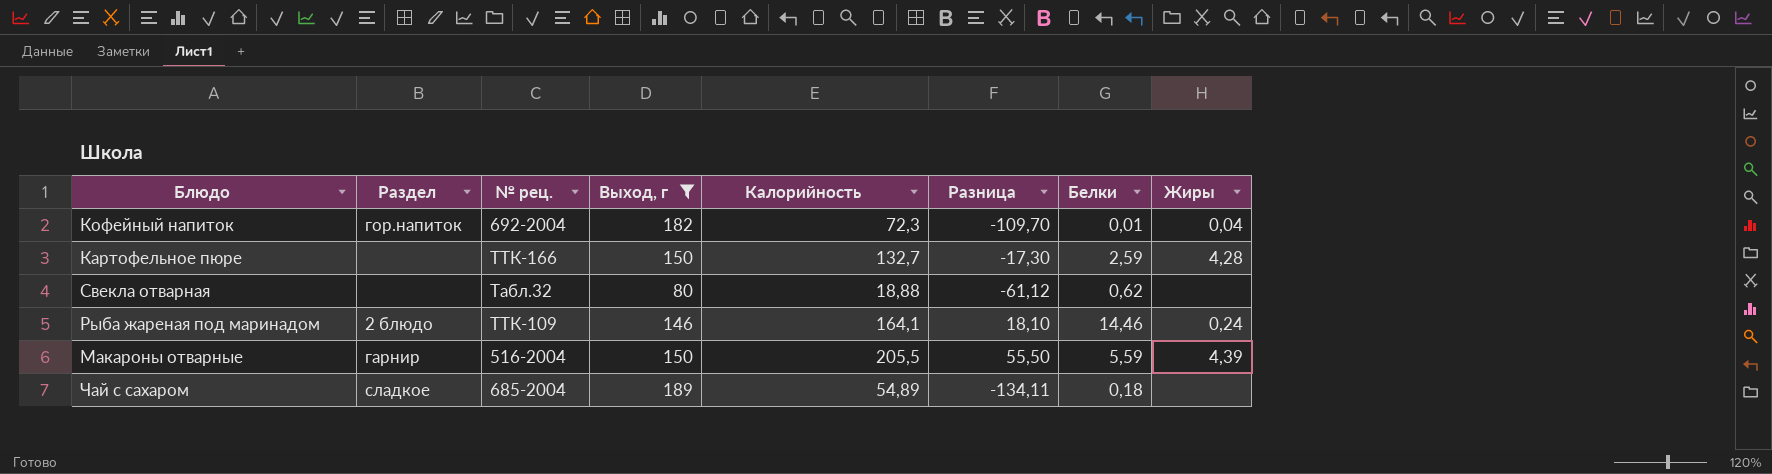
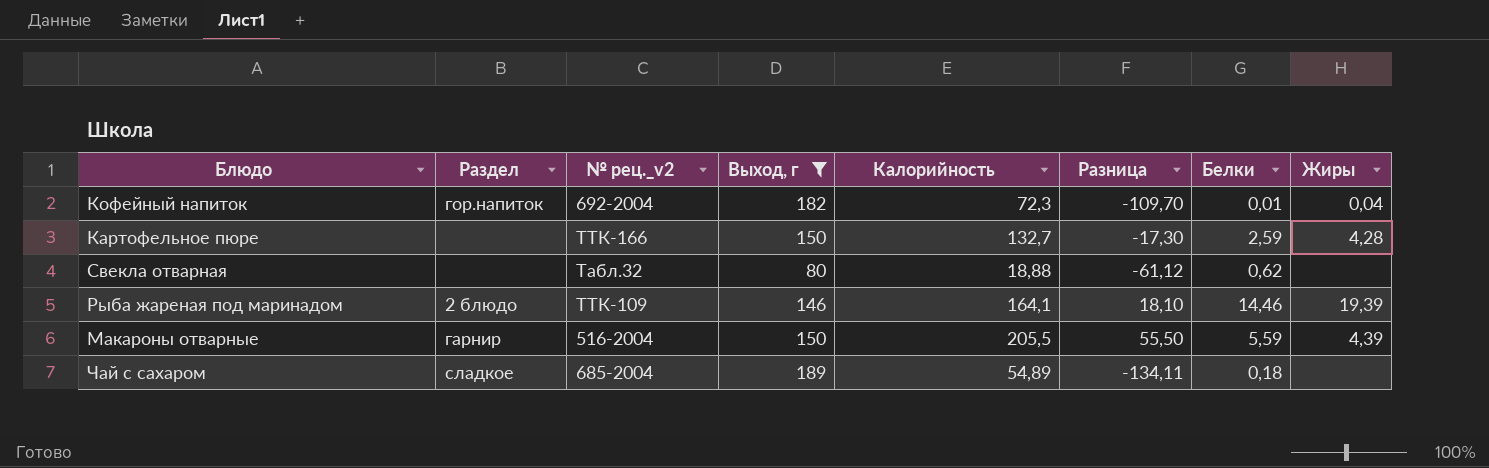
column name: № рец. -> № рец._v2
Рыба жареная под маринадом | Жиры: 0,24 -> 19,39

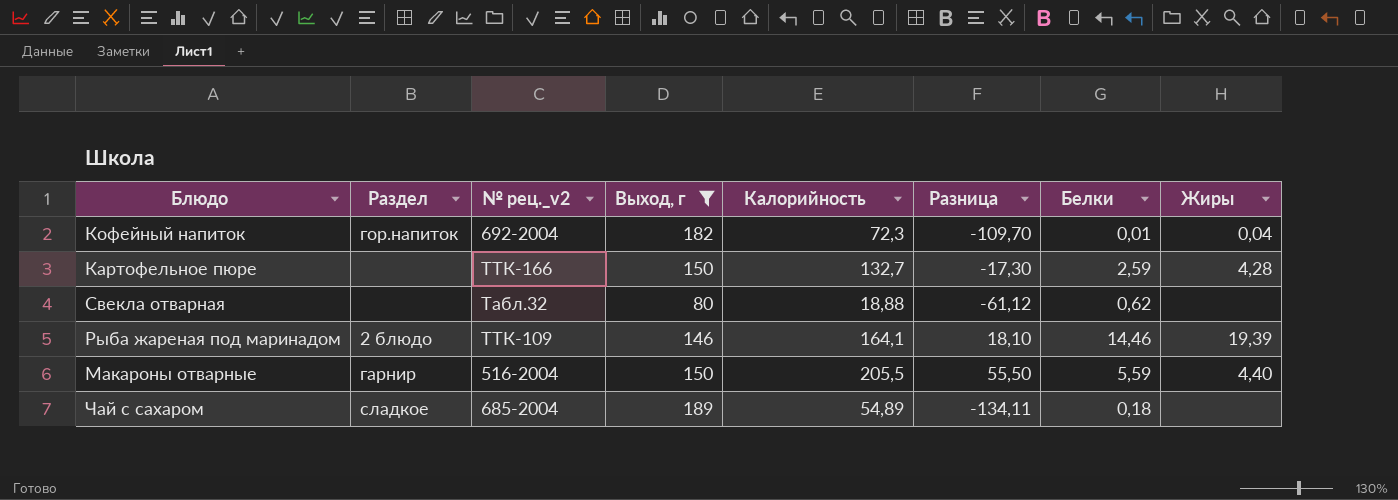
Макароны отварные | Жиры: 4,39 -> 4,40

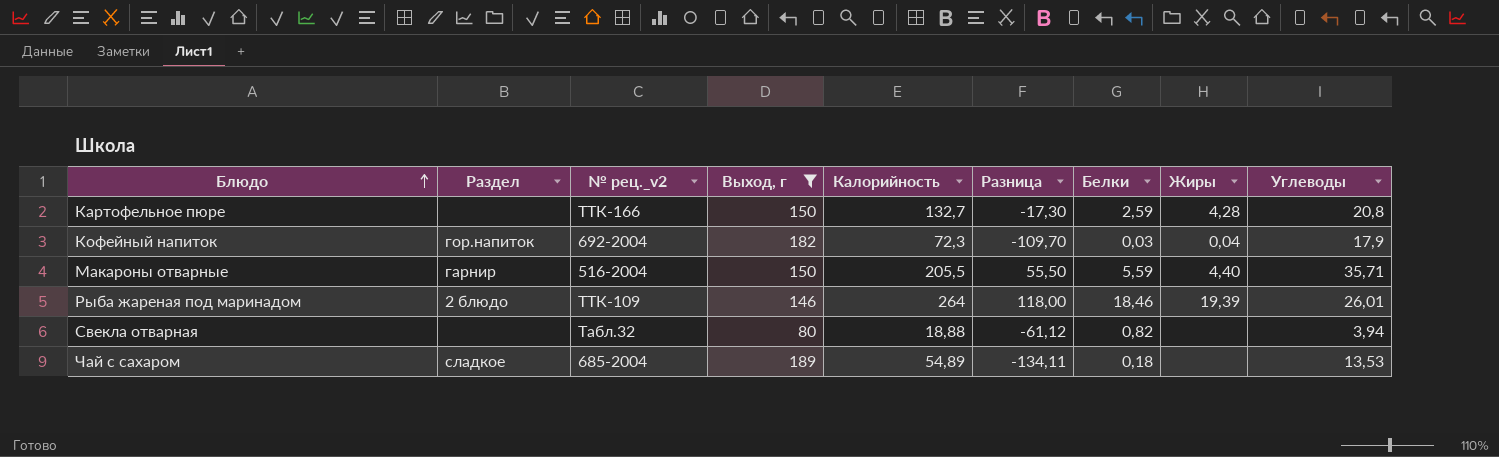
row order: none -> Блюдо ascending
column Углеводы | position: none -> 9
Кофейный напиток | Белки: 0,01 -> 0,03
Рыба жареная под маринадом | Калорийность: 164,1 -> 264
Рыба жареная под маринадом | Разница: 18,10 -> 118,00
Рыба жареная под маринадом | Белки: 14,46 -> 18,46
Свекла отварная | Белки: 0,62 -> 0,82

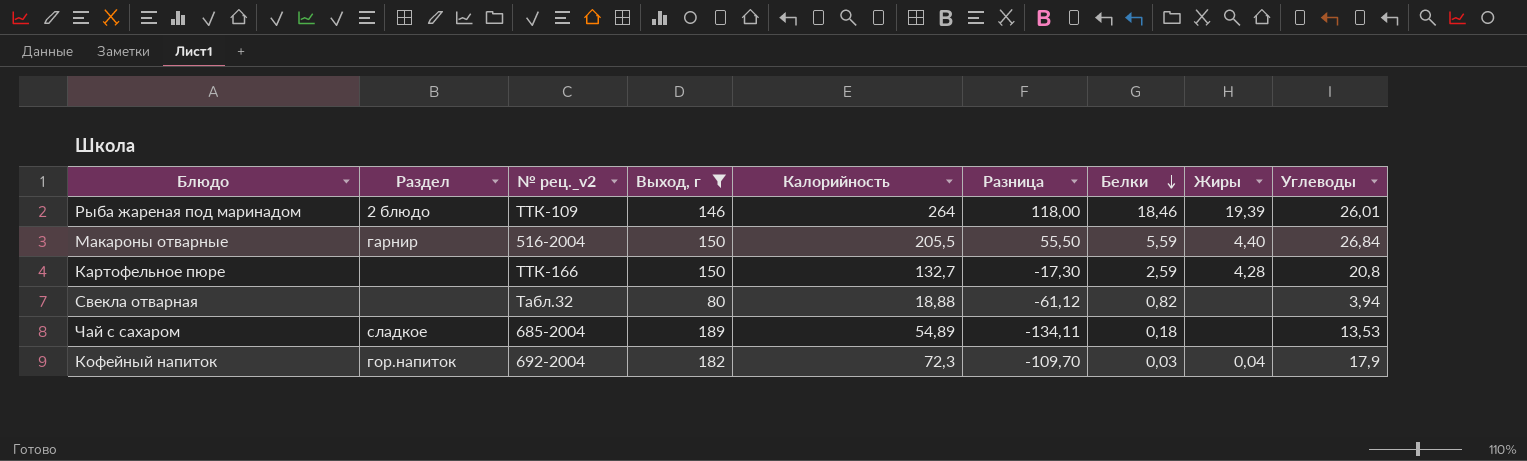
row order: Блюдо ascending -> Белки descending
Макароны отварные | Углеводы: 35,71 -> 26,84

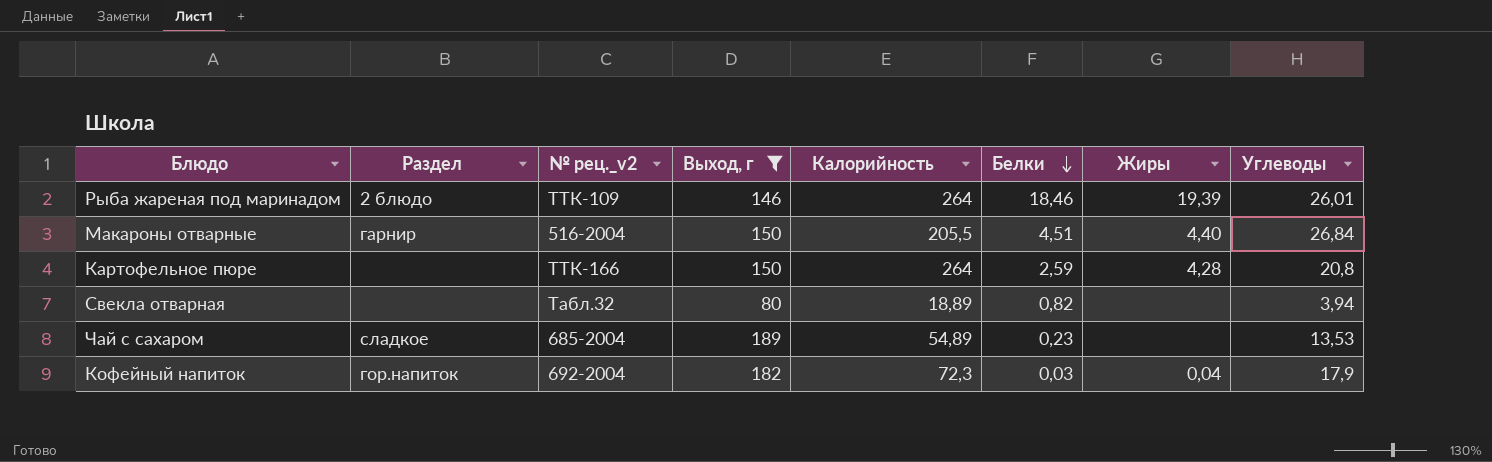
column Разница | formula: [Калорийность] - [Выход, г] -> none
Макароны отварные | Белки: 5,59 -> 4,51
Картофельное пюре | Калорийность: 132,7 -> 264
Свекла отварная | Калорийность: 18,88 -> 18,89
Чай с сахаром | Белки: 0,18 -> 0,23

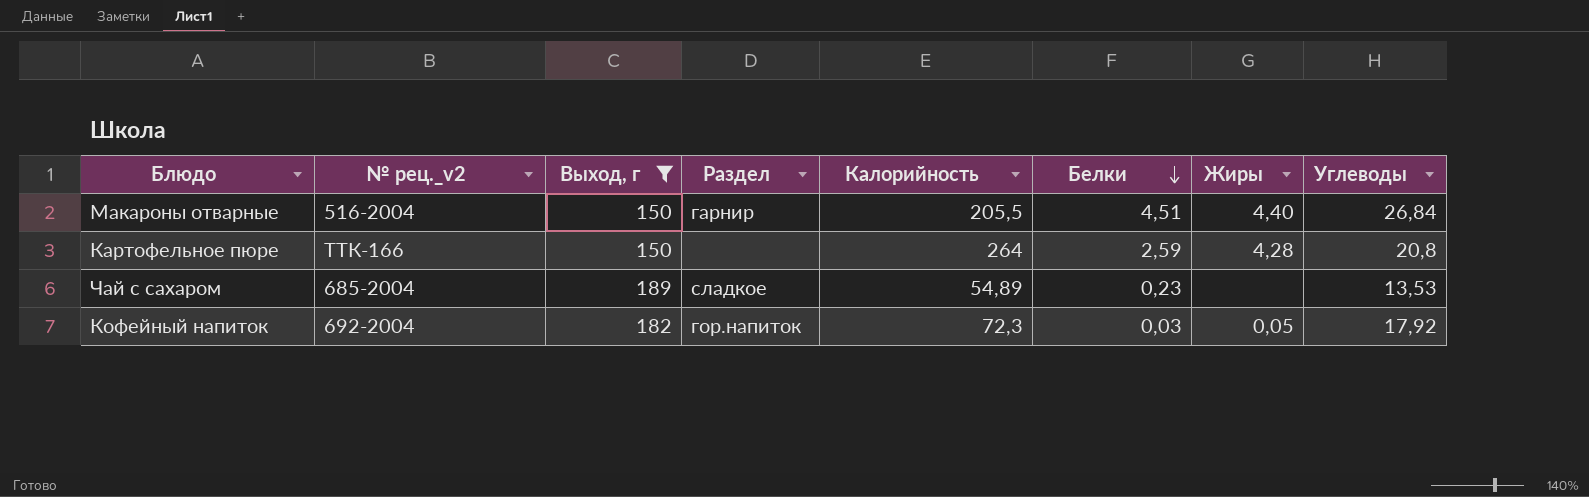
column Раздел | position: 2 -> 4
row Рыба жареная под маринадом: 2 блюдо | ТТК-109 | 146 | 264 | 18,46 | 19,39 | 26,01 -> none
row Свекла отварная: none | Табл.32 | 80 | 18,89 | 0,82 | none | 3,94 -> none
Кофейный напиток | Жиры: 0,04 -> 0,05
Кофейный напиток | Углеводы: 17,9 -> 17,92

